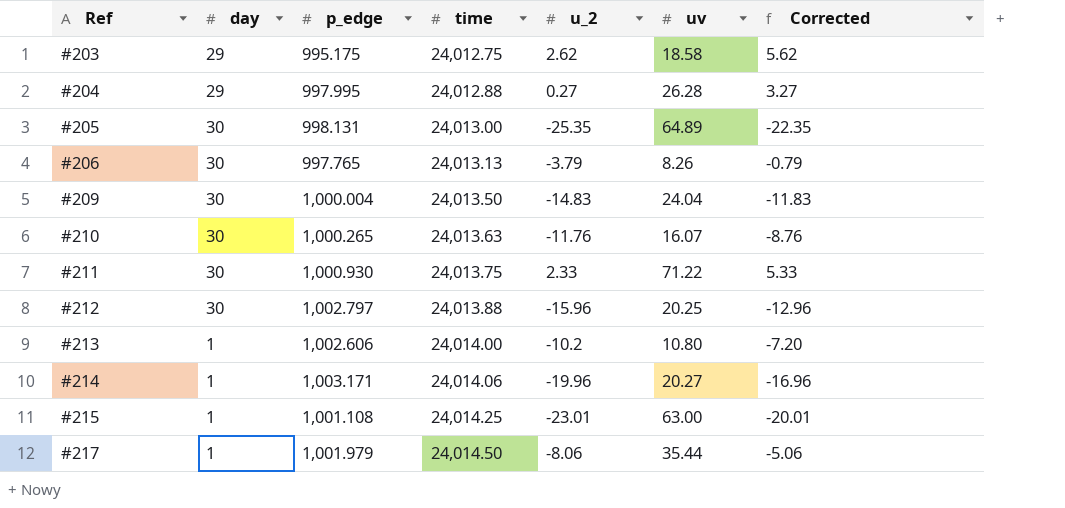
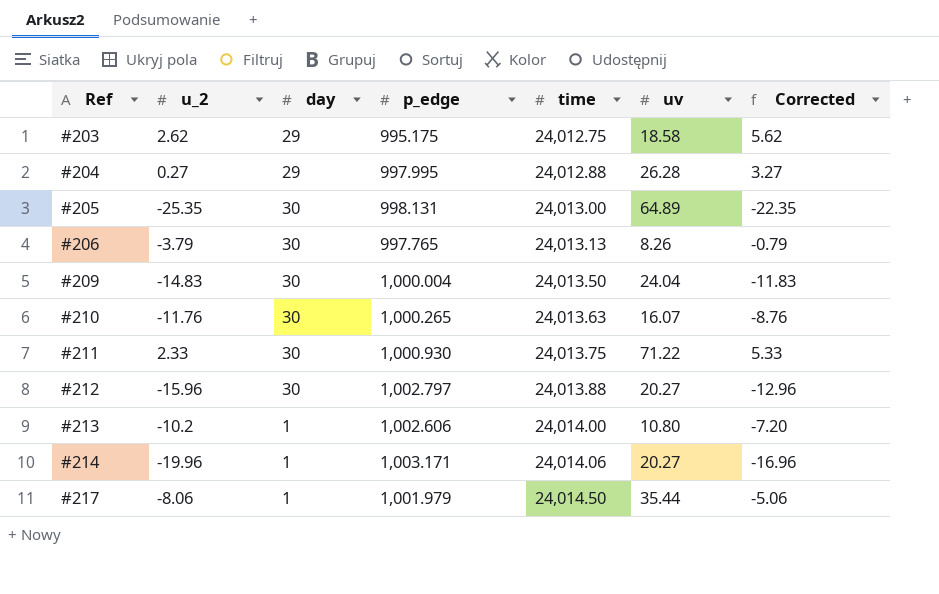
column u_2 | position: 5 -> 2
row #215: 1 | 1,001.108 | 24,014.25 | -23.01 | 63.00 | -20.01 -> none
#212 | uv: 20.25 -> 20.27

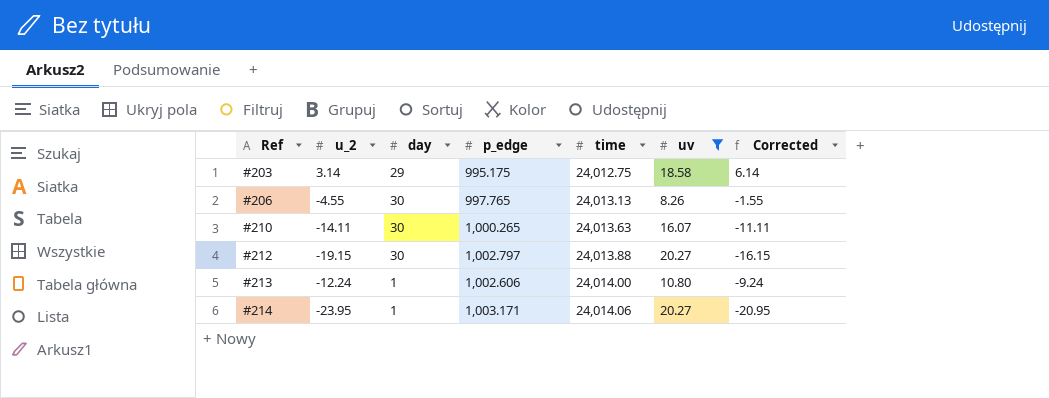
filter: none -> uv <= 20.27
#203 | u_2: 2.62 -> 3.14
#203 | Corrected: 5.62 -> 6.14
#206 | u_2: -3.79 -> -4.55
#206 | Corrected: -0.79 -> -1.55
#210 | u_2: -11.76 -> -14.11
#210 | Corrected: -8.76 -> -11.11
#212 | u_2: -15.96 -> -19.15
#212 | Corrected: -12.96 -> -16.15
#213 | u_2: -10.2 -> -12.24
#213 | Corrected: -7.20 -> -9.24
#214 | u_2: -19.96 -> -23.95
#214 | Corrected: -16.96 -> -20.95

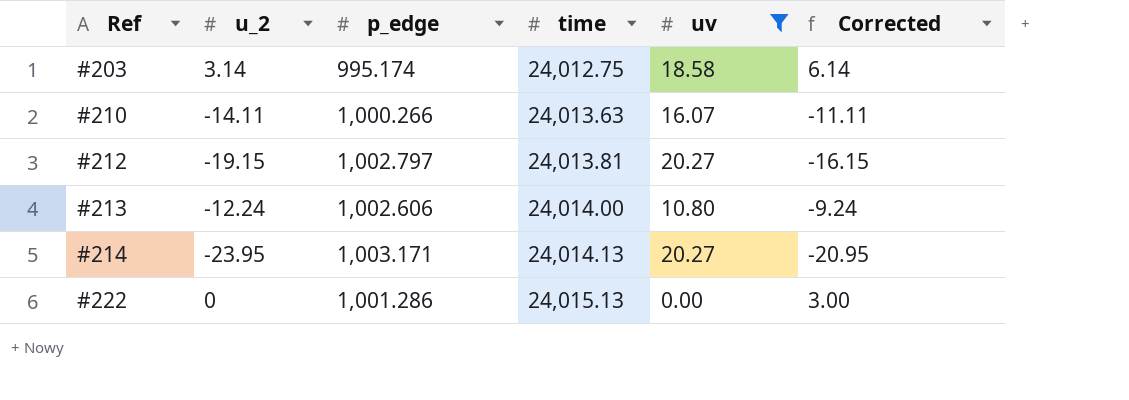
column day | position: 3 -> none
row #206: -4.55 | 30 | 997.765 | 24,013.13 | 8.26 | -1.55 -> none
#203 | p_edge: 995.175 -> 995.174
#210 | p_edge: 1,000.265 -> 1,000.266
#212 | time: 24,013.88 -> 24,013.81
#214 | time: 24,014.06 -> 24,014.13
row #222: none -> 0 | 1,001.286 | 24,015.13 | 0.00 | 3.00

